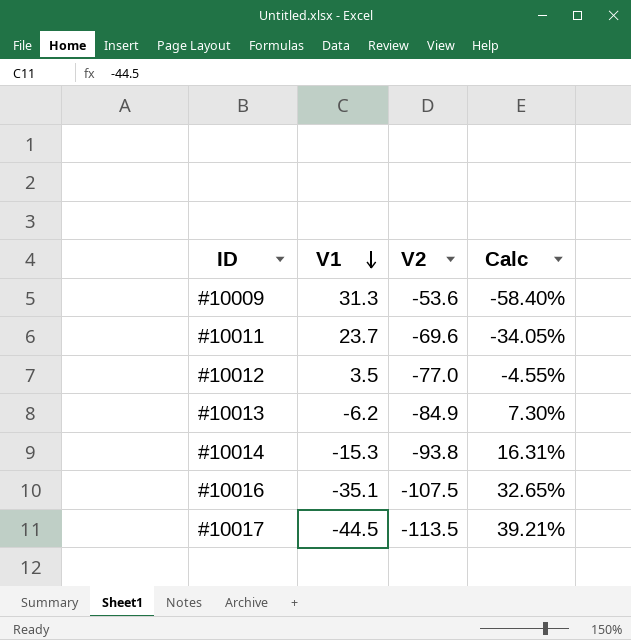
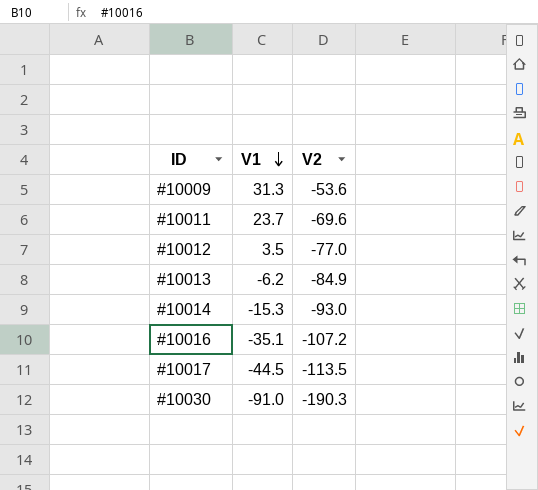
column Calc | formula: [V1] / [V2] -> none
#10014 | V2: -93.8 -> -93.0
#10016 | V2: -107.5 -> -107.2
row #10030: none -> -91.0 | -190.3

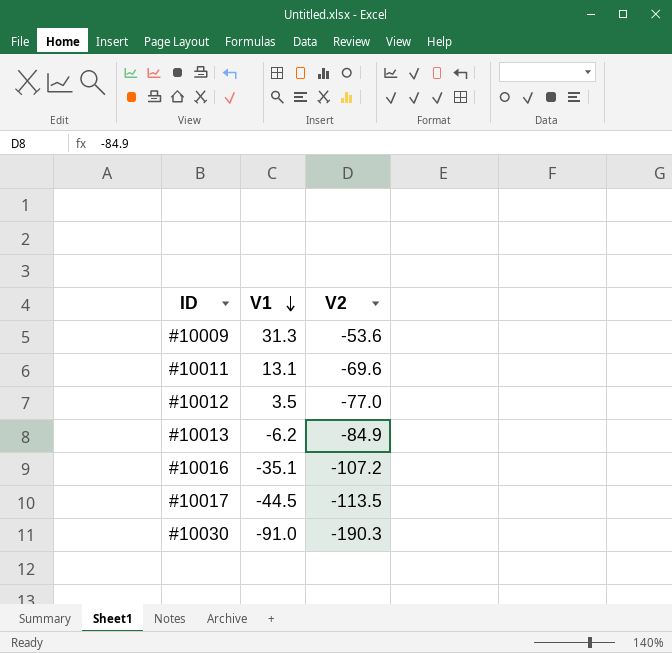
row #10014: -15.3 | -93.0 -> none
#10011 | V1: 23.7 -> 13.1

